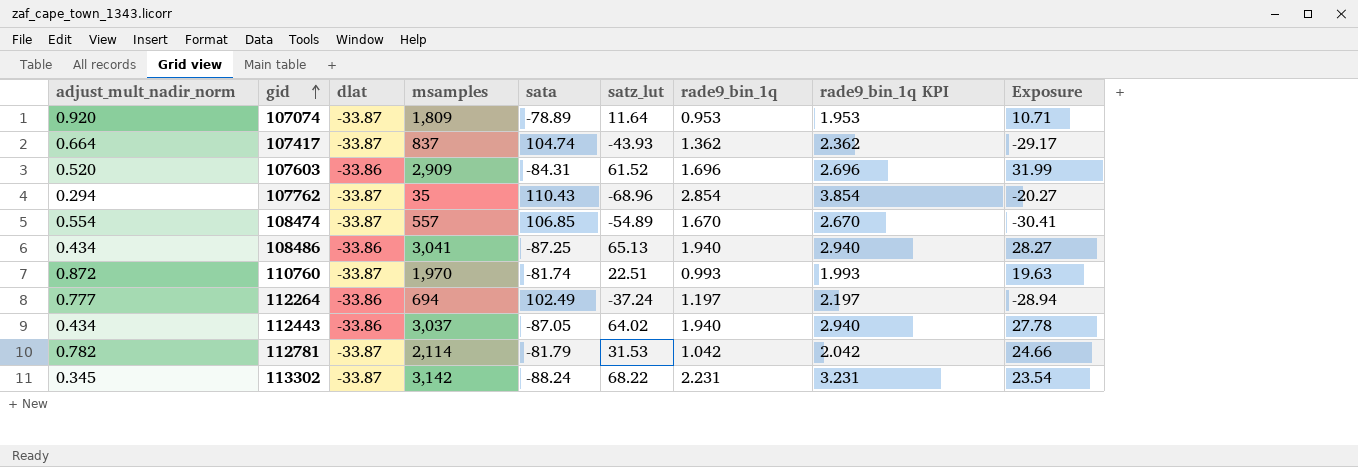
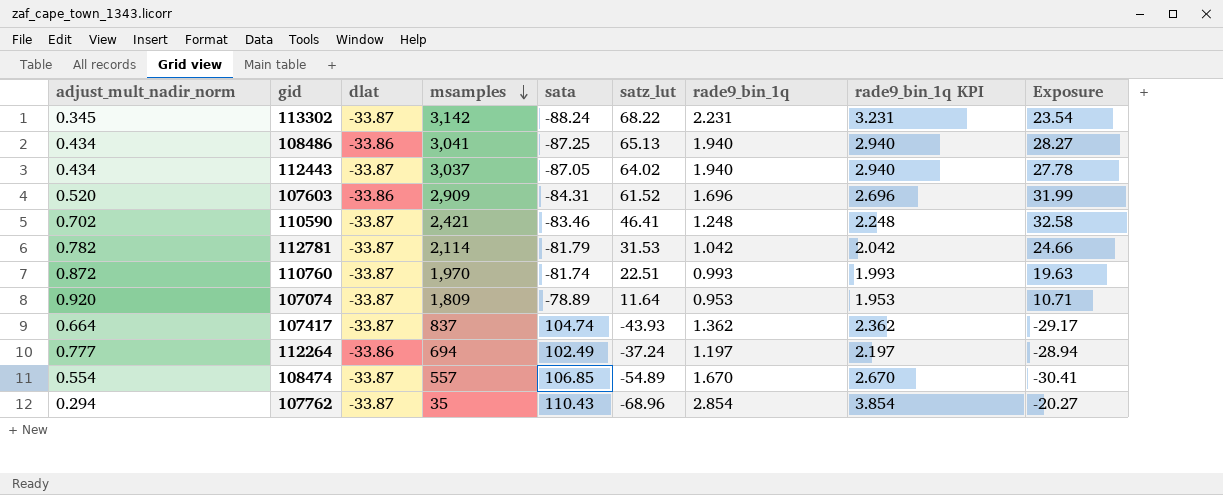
row order: gid ascending -> msamples descending
112443 | dlat: -33.86 -> -33.87
row 110590: none -> 0.702 | -33.87 | 2,421 | -83.46 | 46.41 | 1.248 | 2.248 | 32.58

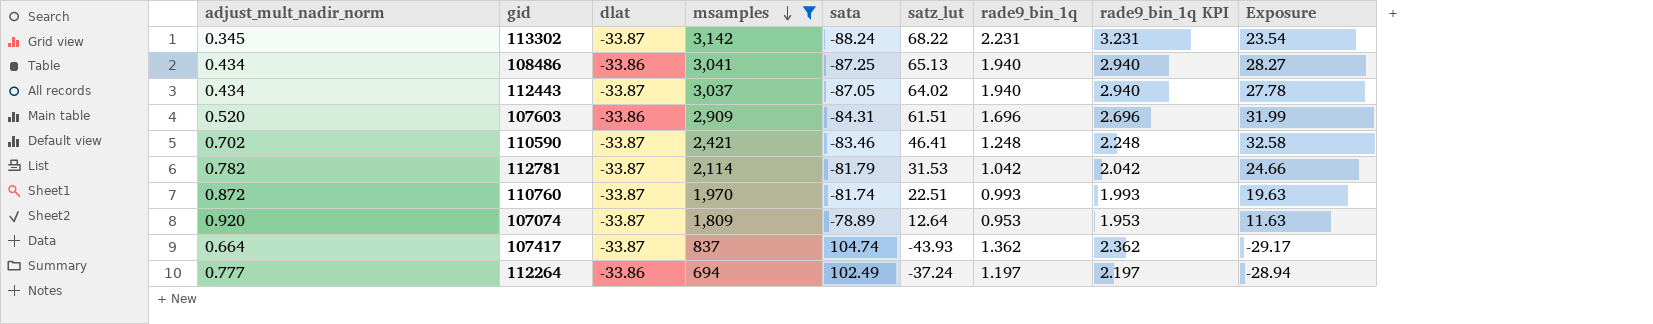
filter: none -> msamples >= 694
107603 | satz_lut: 61.52 -> 61.51
107074 | satz_lut: 11.64 -> 12.64
107074 | Exposure: 10.71 -> 11.63

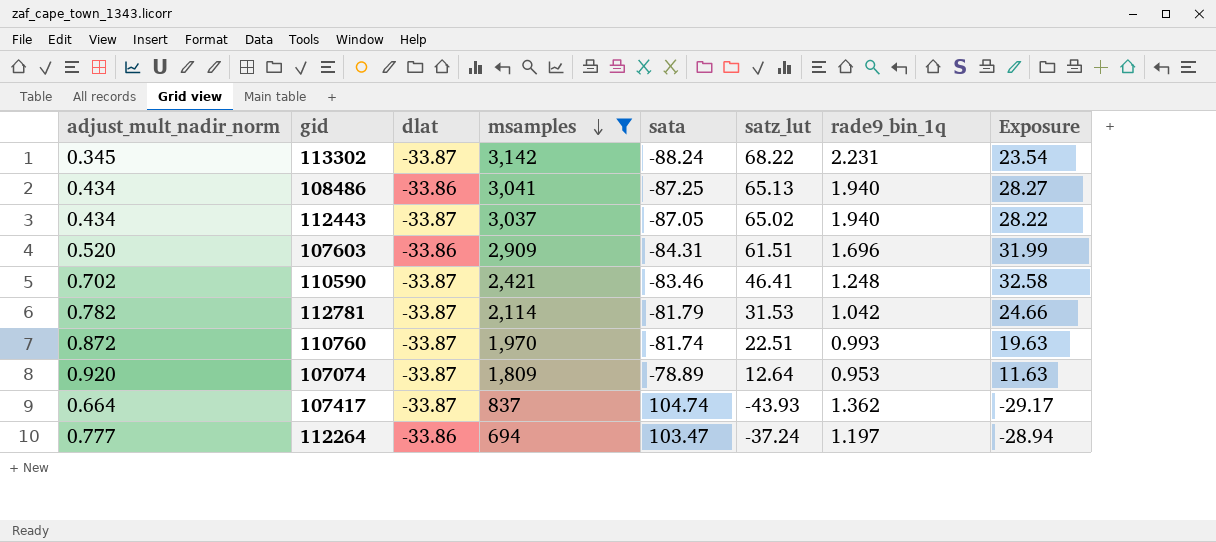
column rade9_bin_1q KPI | formula: [rade9_bin_1q] + 1 -> none
112443 | satz_lut: 64.02 -> 65.02
112443 | Exposure: 27.78 -> 28.22
112264 | sata: 102.49 -> 103.47

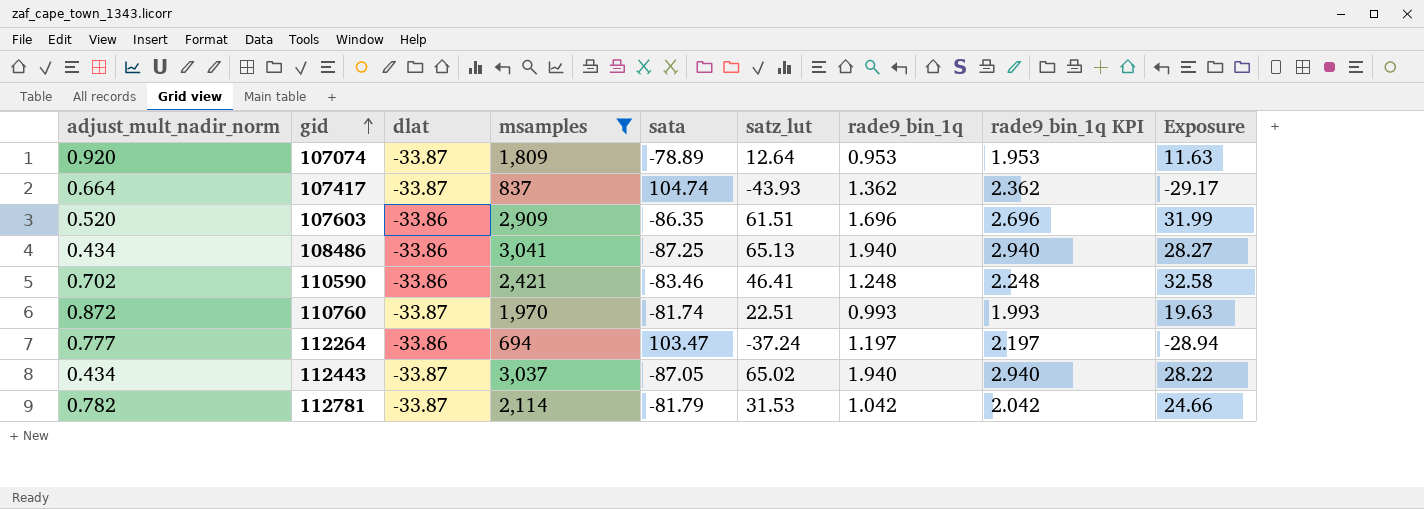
row order: msamples descending -> gid ascending
column rade9_bin_1q KPI | formula: none -> [rade9_bin_1q] + 1
row 113302: 0.345 | -33.87 | 3,142 | -88.24 | 68.22 | 2.231 | 23.54 -> none
107603 | sata: -84.31 -> -86.35
110590 | dlat: -33.87 -> -33.86

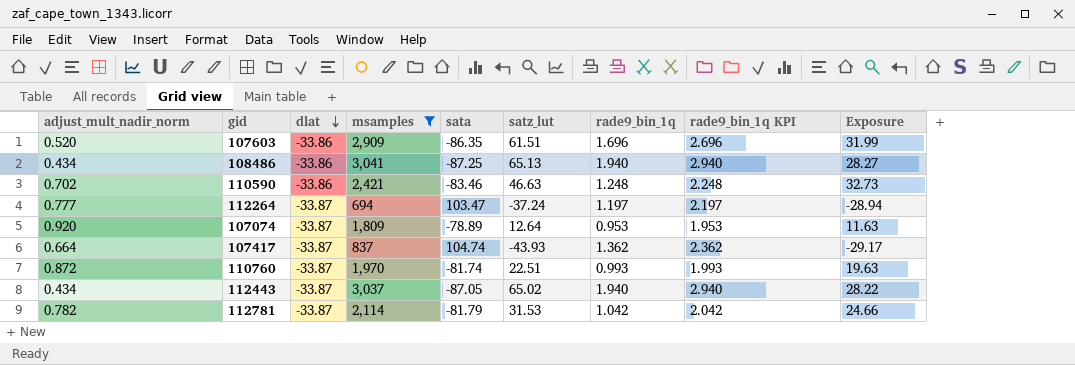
row order: gid ascending -> dlat descending
110590 | satz_lut: 46.41 -> 46.63
110590 | Exposure: 32.58 -> 32.73
112264 | dlat: -33.86 -> -33.87

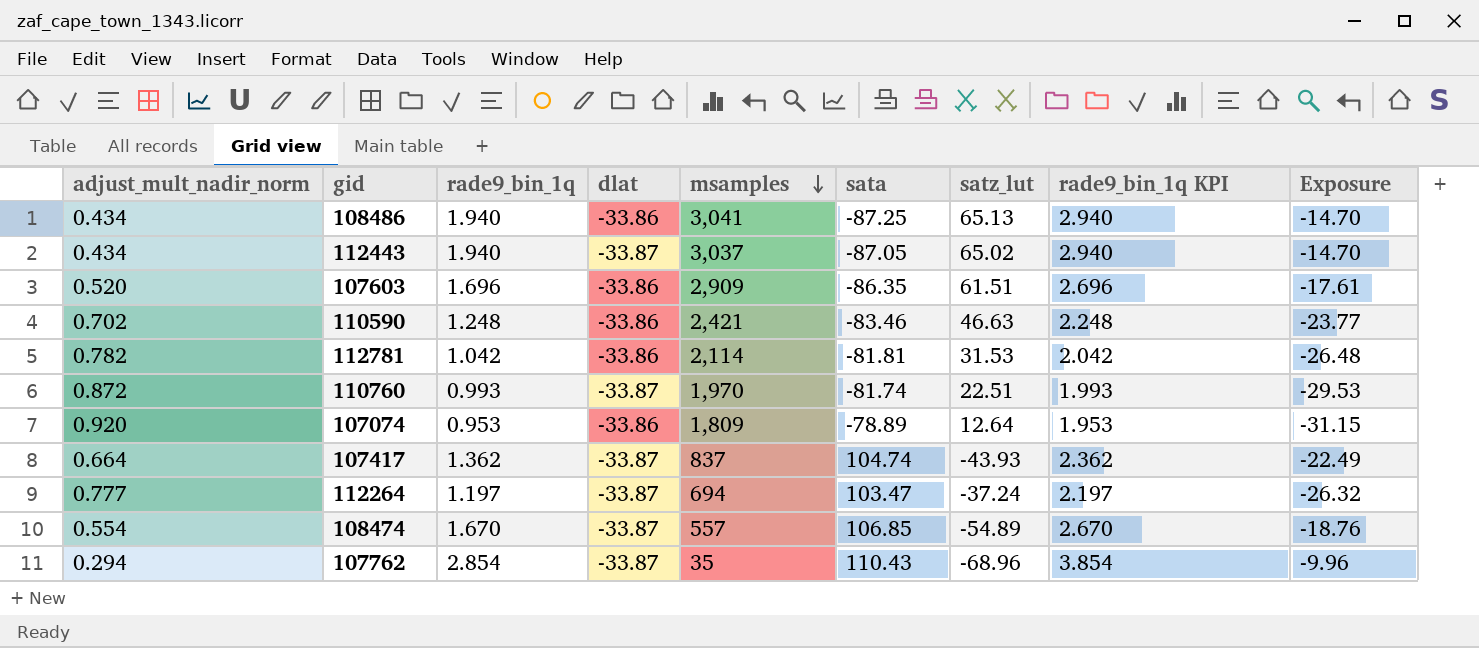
filter: msamples >= 694 -> none
row order: dlat descending -> msamples descending
column rade9_bin_1q | position: 7 -> 3
column Exposure | formula: [adjust_mult_nadir_norm] * [satz_lut] -> [adjust_mult_nadir_norm] * [dlat]
112781 | dlat: -33.87 -> -33.86
112781 | sata: -81.79 -> -81.81
107074 | dlat: -33.87 -> -33.86

